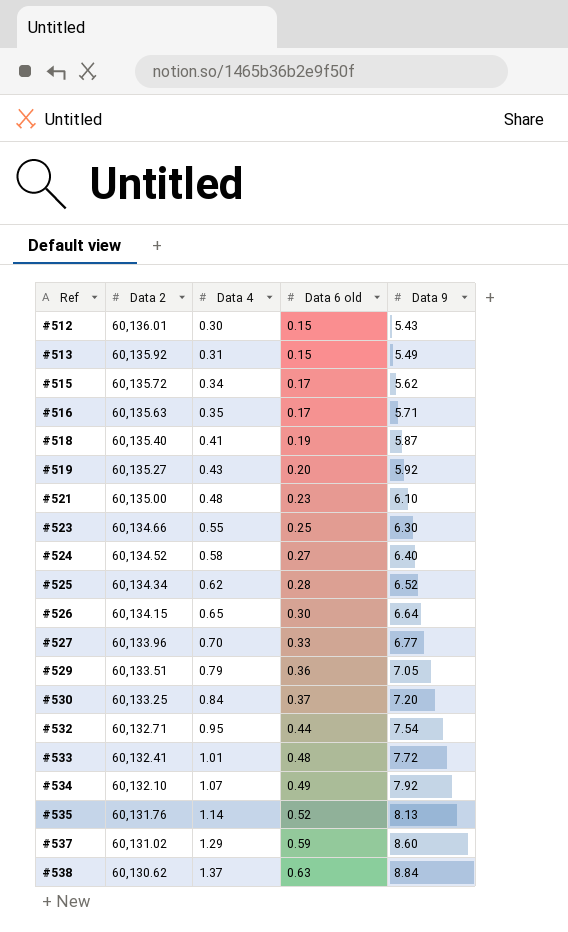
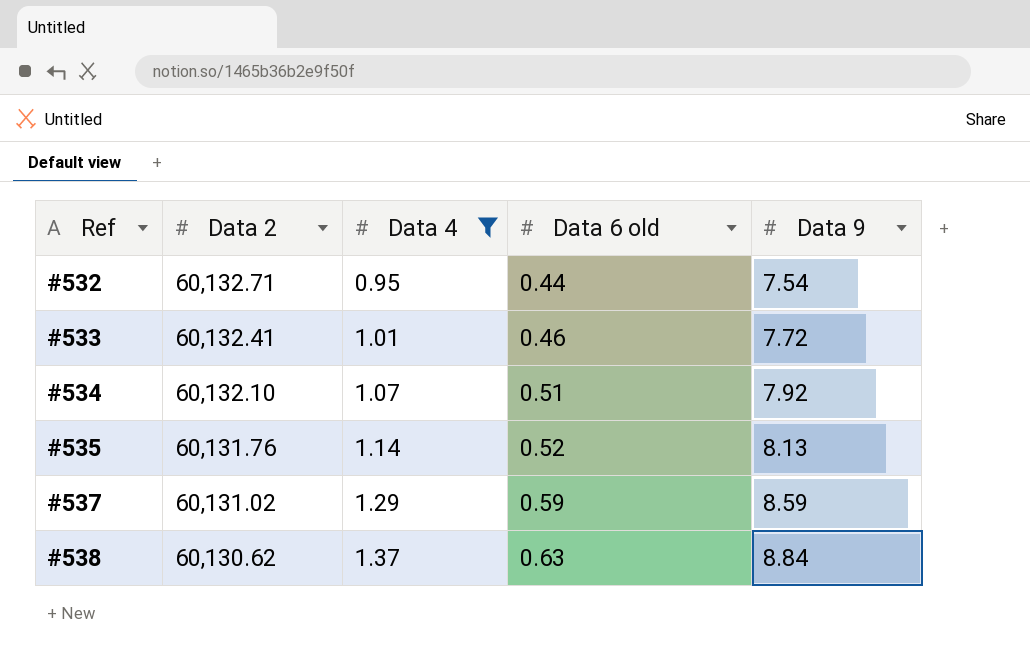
filter: none -> Data 4 >= 0.95
#533 | Data 6 old: 0.48 -> 0.46
#534 | Data 6 old: 0.49 -> 0.51
#537 | Data 9: 8.60 -> 8.59

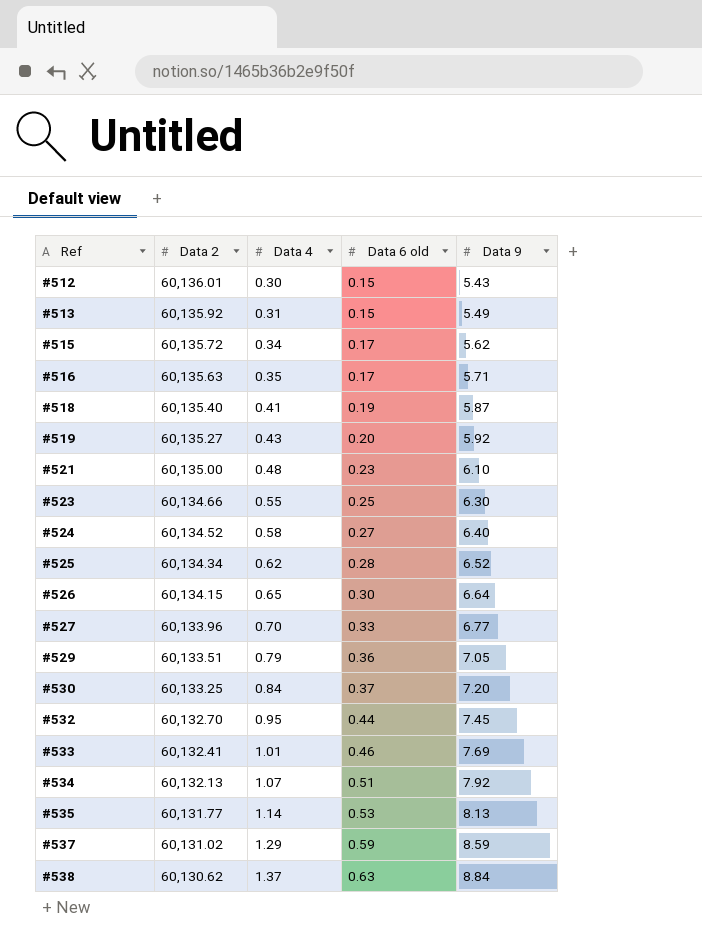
filter: Data 4 >= 0.95 -> none
#532 | Data 2: 60,132.71 -> 60,132.70
#532 | Data 9: 7.54 -> 7.45
#533 | Data 9: 7.72 -> 7.69
#534 | Data 2: 60,132.10 -> 60,132.13
#535 | Data 2: 60,131.76 -> 60,131.77
#535 | Data 6 old: 0.52 -> 0.53

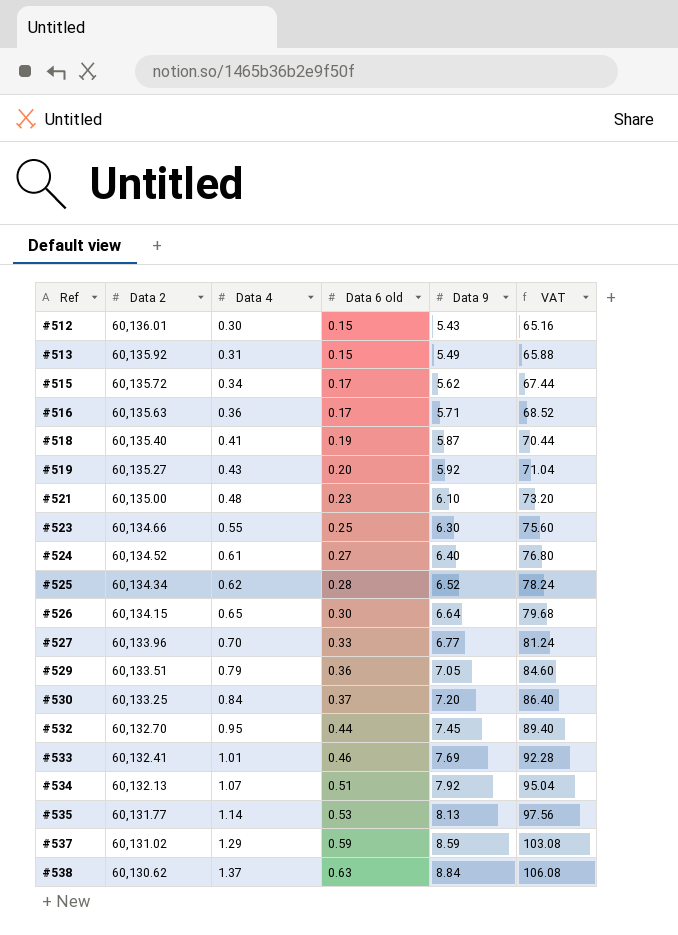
column VAT | formula: none -> [Data 9] * 12
#516 | Data 4: 0.35 -> 0.36
#524 | Data 4: 0.58 -> 0.61

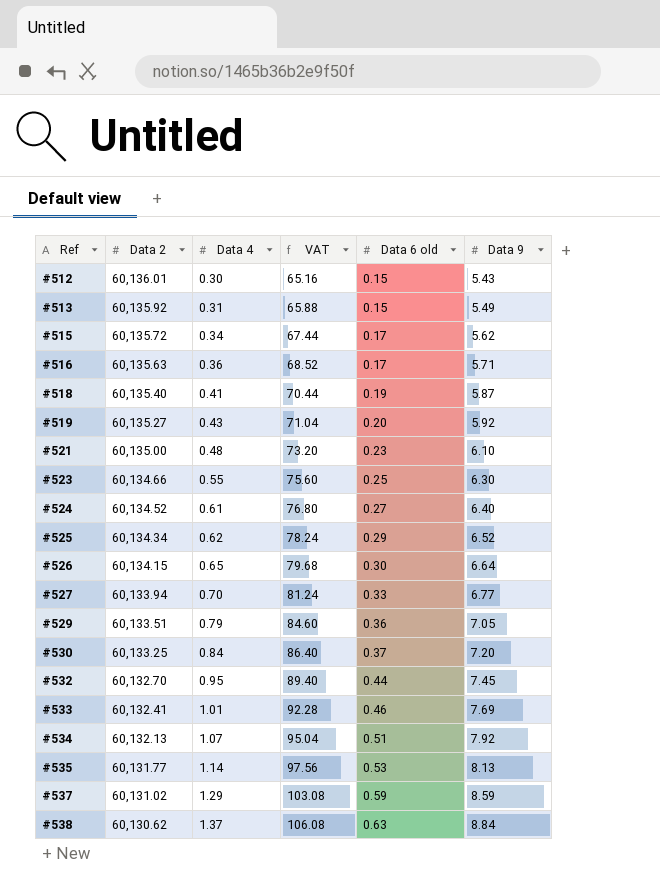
column VAT | position: 6 -> 4
#525 | Data 6 old: 0.28 -> 0.29
#527 | Data 2: 60,133.96 -> 60,133.94

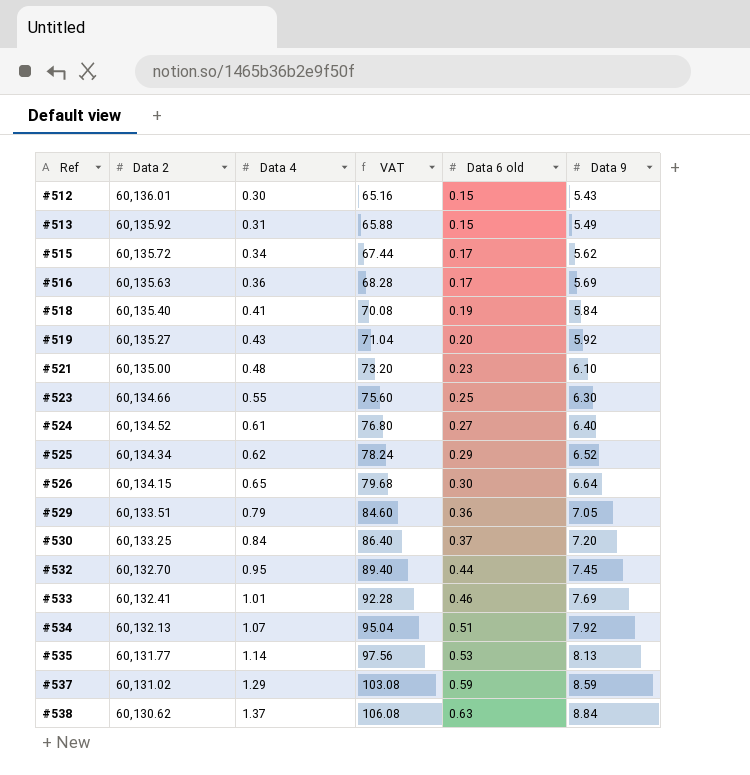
row #527: 60,133.94 | 0.70 | 81.24 | 0.33 | 6.77 -> none
#516 | VAT: 68.52 -> 68.28
#516 | Data 9: 5.71 -> 5.69
#518 | VAT: 70.44 -> 70.08
#518 | Data 9: 5.87 -> 5.84

